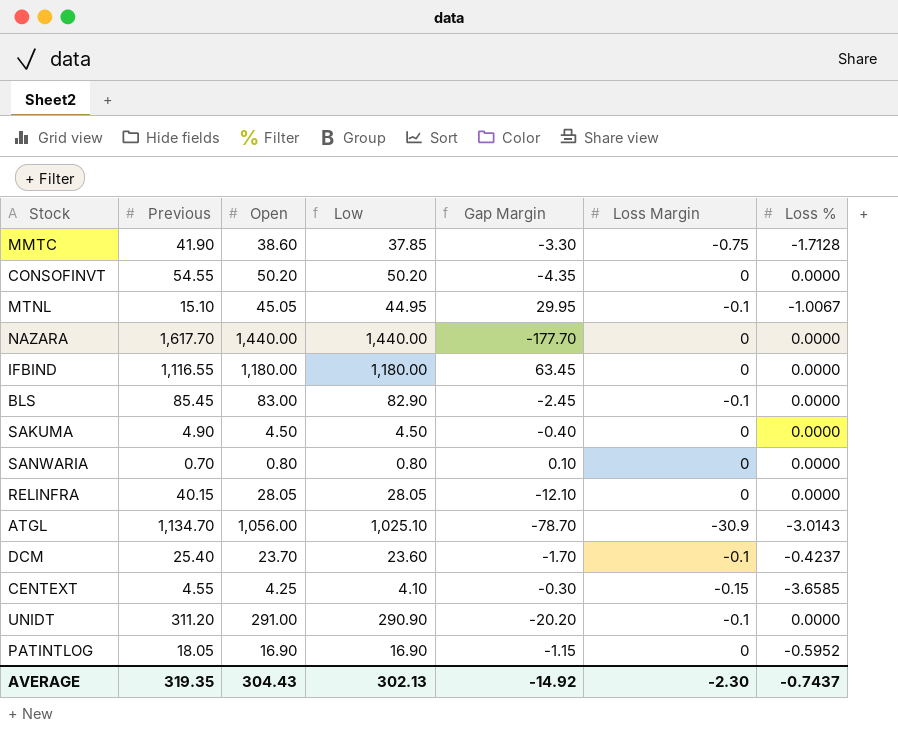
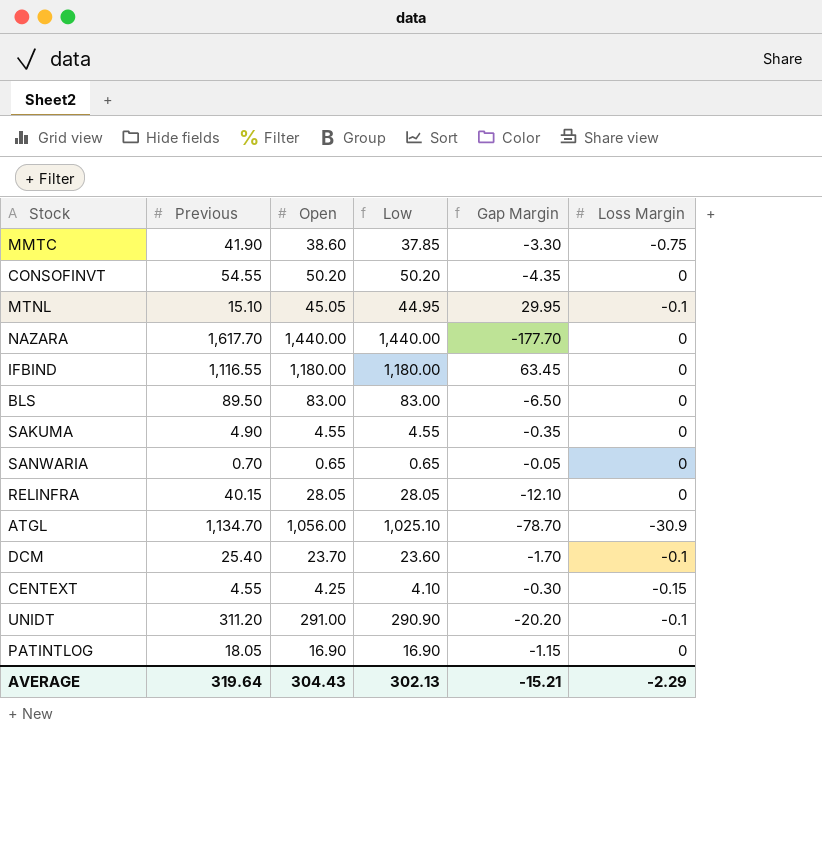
column Loss % | position: 7 -> none
BLS | Previous: 85.45 -> 89.50
BLS | Low: 82.90 -> 83.00
BLS | Gap Margin: -2.45 -> -6.50
BLS | Loss Margin: -0.1 -> 0
SAKUMA | Open: 4.50 -> 4.55
SAKUMA | Low: 4.50 -> 4.55
SAKUMA | Gap Margin: -0.40 -> -0.35
SANWARIA | Open: 0.80 -> 0.65
SANWARIA | Low: 0.80 -> 0.65
SANWARIA | Gap Margin: 0.10 -> -0.05
AVERAGE | Previous: 319.35 -> 319.64
AVERAGE | Gap Margin: -14.92 -> -15.21
AVERAGE | Loss Margin: -2.30 -> -2.29

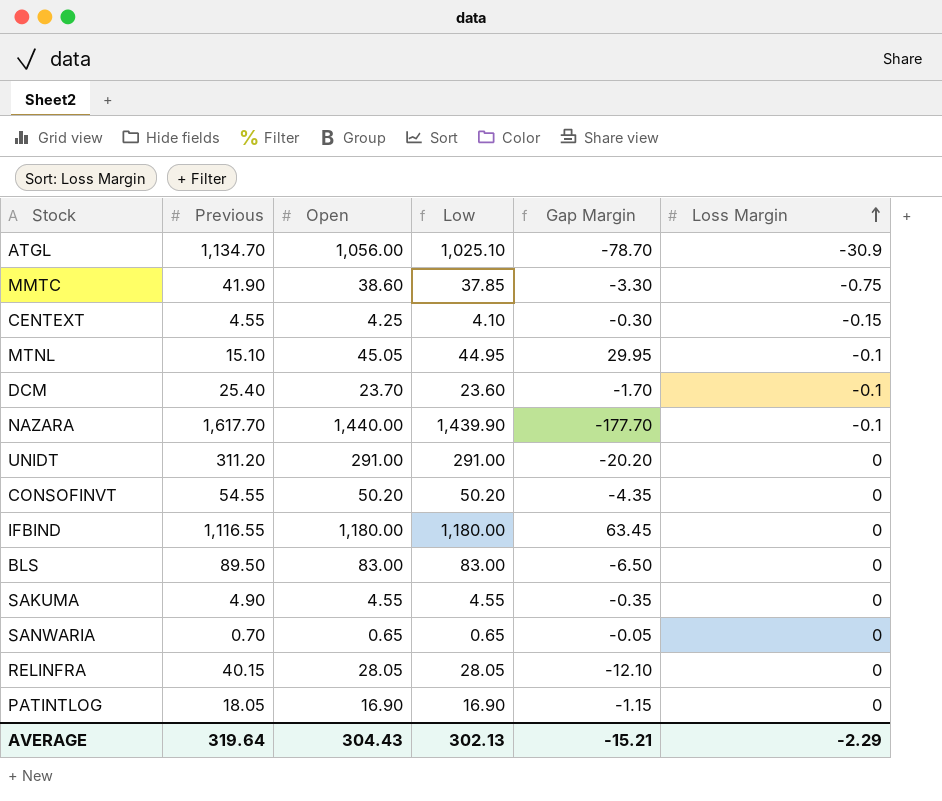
row order: none -> Loss Margin ascending
NAZARA | Low: 1,440.00 -> 1,439.90
NAZARA | Loss Margin: 0 -> -0.1
UNIDT | Low: 290.90 -> 291.00
UNIDT | Loss Margin: -0.1 -> 0

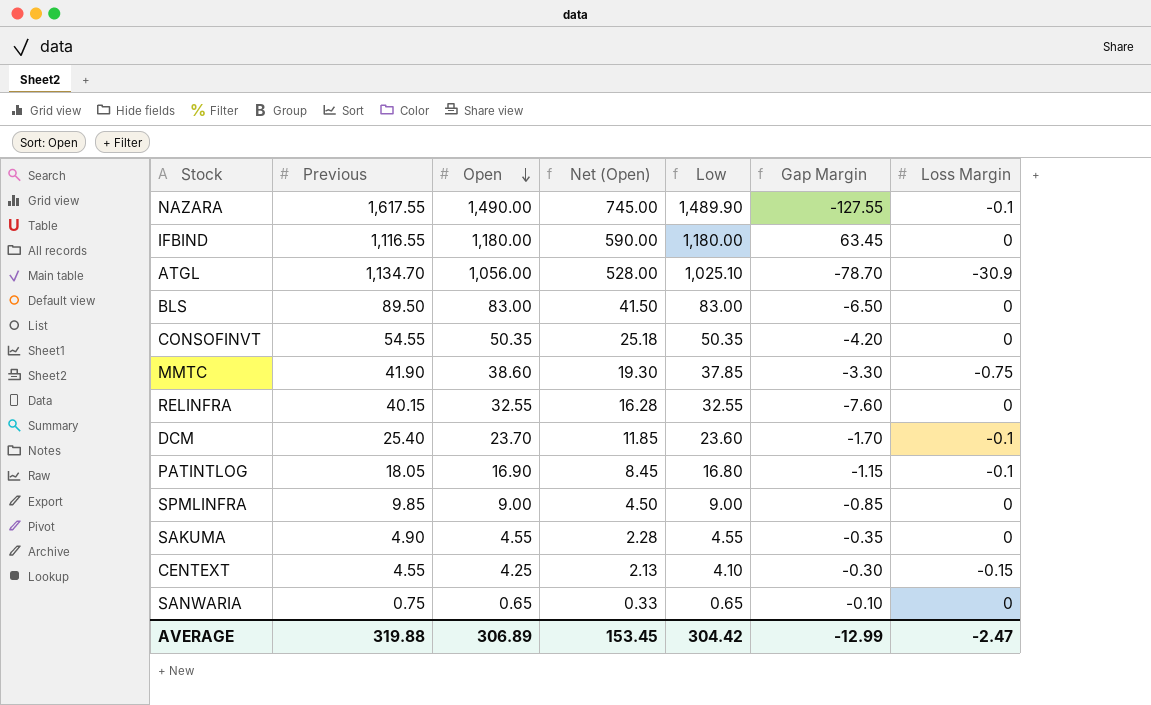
row order: Loss Margin ascending -> Open descending
column Net (Open) | formula: none -> [Open] * 0.5
row MTNL: 15.10 | 45.05 | 44.95 | 29.95 | -0.1 -> none
row UNIDT: 311.20 | 291.00 | 291.00 | -20.20 | 0 -> none
NAZARA | Previous: 1,617.70 -> 1,617.55
NAZARA | Open: 1,440.00 -> 1,490.00
NAZARA | Low: 1,439.90 -> 1,489.90
NAZARA | Gap Margin: -177.70 -> -127.55
CONSOFINVT | Open: 50.20 -> 50.35
CONSOFINVT | Low: 50.20 -> 50.35
CONSOFINVT | Gap Margin: -4.35 -> -4.20
RELINFRA | Open: 28.05 -> 32.55
RELINFRA | Low: 28.05 -> 32.55
RELINFRA | Gap Margin: -12.10 -> -7.60
PATINTLOG | Low: 16.90 -> 16.80
PATINTLOG | Loss Margin: 0 -> -0.1
row SPMLINFRA: none -> 9.85 | 9.00 | 4.50 | 9.00 | -0.85 | 0
SANWARIA | Previous: 0.70 -> 0.75
SANWARIA | Gap Margin: -0.05 -> -0.10
AVERAGE | Previous: 319.64 -> 319.88
AVERAGE | Open: 304.43 -> 306.89
AVERAGE | Low: 302.13 -> 304.42
AVERAGE | Gap Margin: -15.21 -> -12.99
AVERAGE | Loss Margin: -2.29 -> -2.47

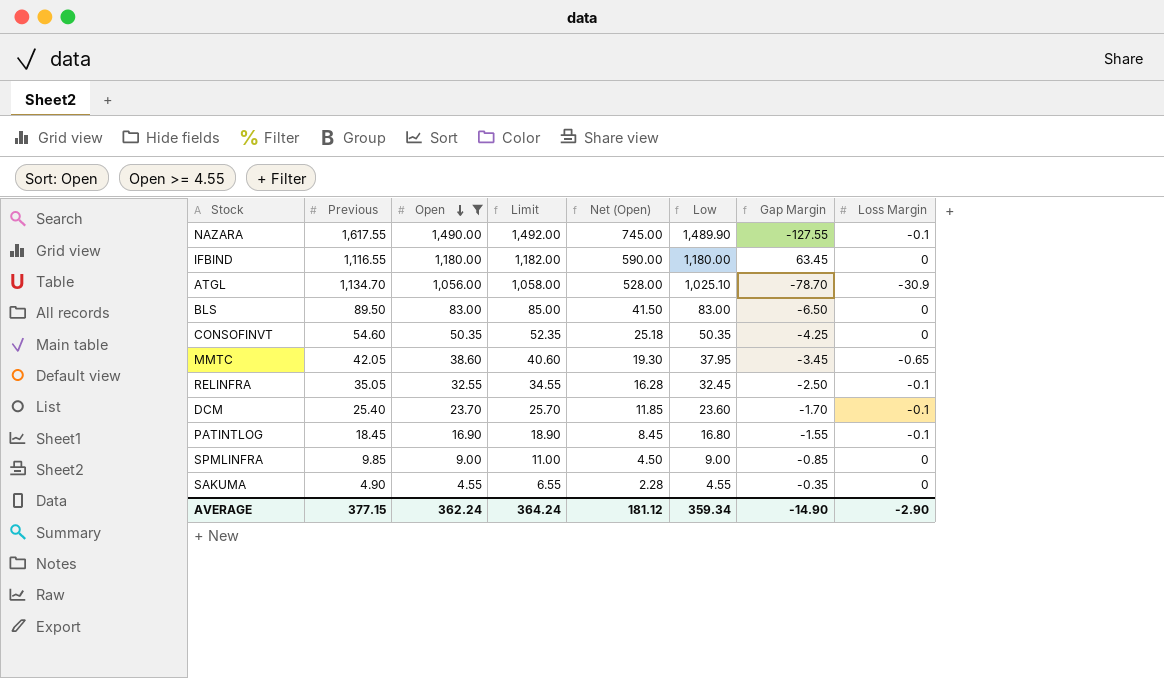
filter: none -> Open >= 4.55
column Limit | formula: none -> [Open] + 2
CONSOFINVT | Previous: 54.55 -> 54.60
CONSOFINVT | Gap Margin: -4.20 -> -4.25
MMTC | Previous: 41.90 -> 42.05
MMTC | Low: 37.85 -> 37.95
MMTC | Gap Margin: -3.30 -> -3.45
MMTC | Loss Margin: -0.75 -> -0.65
RELINFRA | Previous: 40.15 -> 35.05
RELINFRA | Low: 32.55 -> 32.45
RELINFRA | Gap Margin: -7.60 -> -2.50
RELINFRA | Loss Margin: 0 -> -0.1
PATINTLOG | Previous: 18.05 -> 18.45
PATINTLOG | Gap Margin: -1.15 -> -1.55
AVERAGE | Previous: 319.88 -> 377.15
AVERAGE | Open: 306.89 -> 362.24
AVERAGE | Net (Open): 153.45 -> 181.12
AVERAGE | Low: 304.42 -> 359.34
AVERAGE | Gap Margin: -12.99 -> -14.90
AVERAGE | Loss Margin: -2.47 -> -2.90

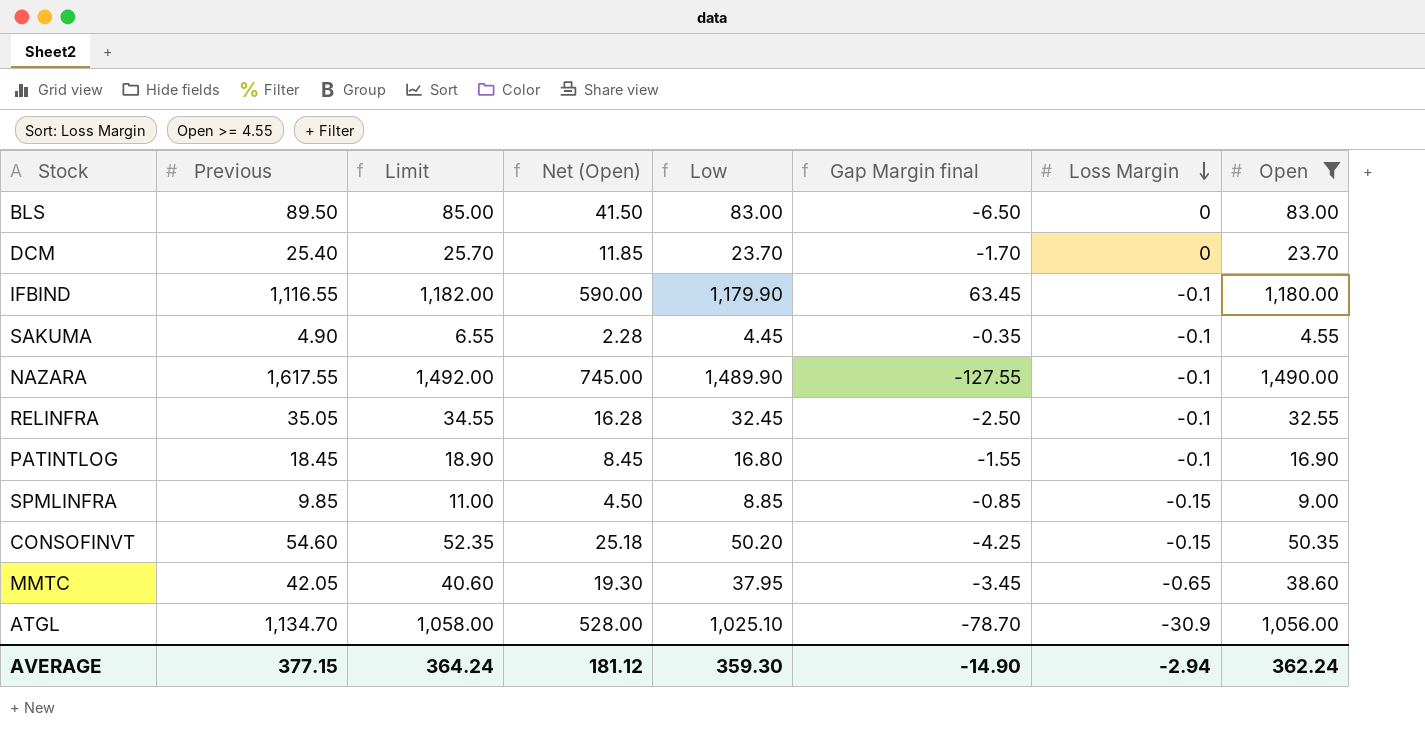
row order: Open descending -> Loss Margin descending
column name: Gap Margin -> Gap Margin final
column Open | position: 3 -> 8
DCM | Low: 23.60 -> 23.70
DCM | Loss Margin: -0.1 -> 0
IFBIND | Low: 1,180.00 -> 1,179.90
IFBIND | Loss Margin: 0 -> -0.1
SAKUMA | Low: 4.55 -> 4.45
SAKUMA | Loss Margin: 0 -> -0.1
SPMLINFRA | Low: 9.00 -> 8.85
SPMLINFRA | Loss Margin: 0 -> -0.15
CONSOFINVT | Low: 50.35 -> 50.20
CONSOFINVT | Loss Margin: 0 -> -0.15
AVERAGE | Low: 359.34 -> 359.30
AVERAGE | Loss Margin: -2.90 -> -2.94

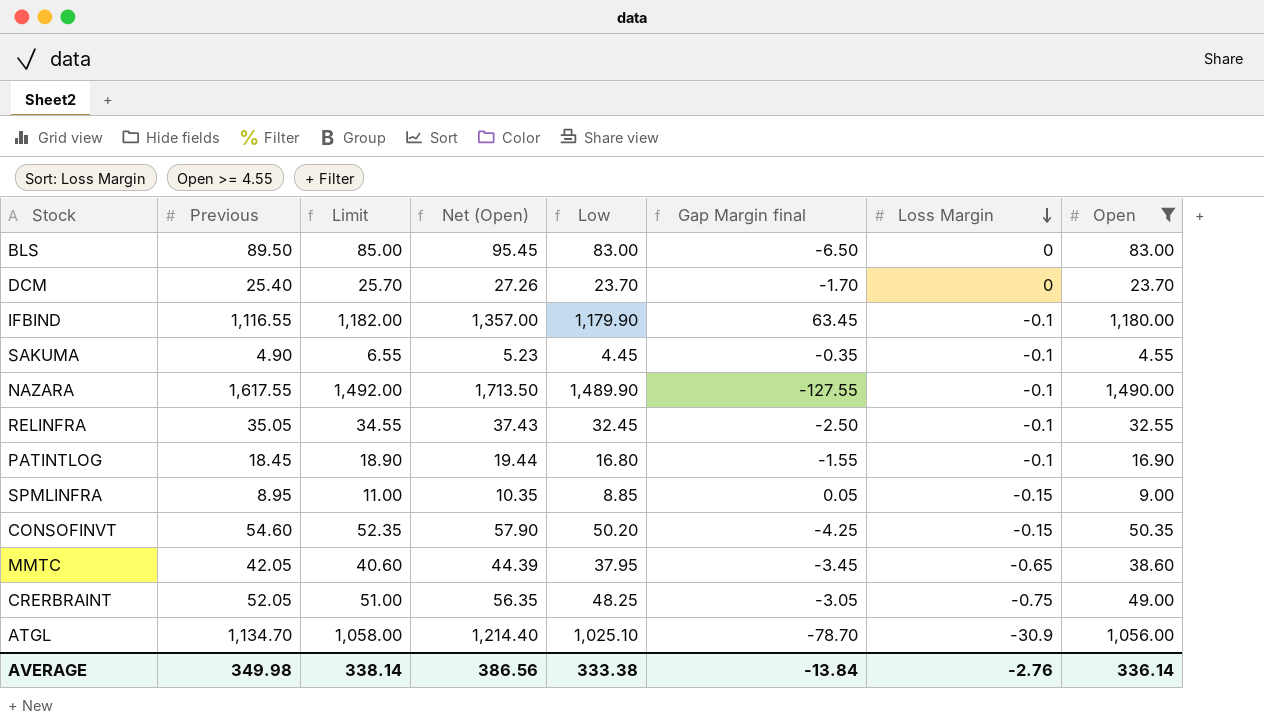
column Net (Open) | formula: [Open] * 0.5 -> [Open] * 1.15
SPMLINFRA | Previous: 9.85 -> 8.95
SPMLINFRA | Gap Margin final: -0.85 -> 0.05
row CRERBRAINT: none -> 52.05 | 51.00 | 56.35 | 48.25 | -3.05 | -0.75 | 49.00
AVERAGE | Previous: 377.15 -> 349.98
AVERAGE | Limit: 364.24 -> 338.14
AVERAGE | Net (Open): 181.12 -> 386.56
AVERAGE | Low: 359.30 -> 333.38
AVERAGE | Gap Margin final: -14.90 -> -13.84
AVERAGE | Loss Margin: -2.94 -> -2.76
AVERAGE | Open: 362.24 -> 336.14

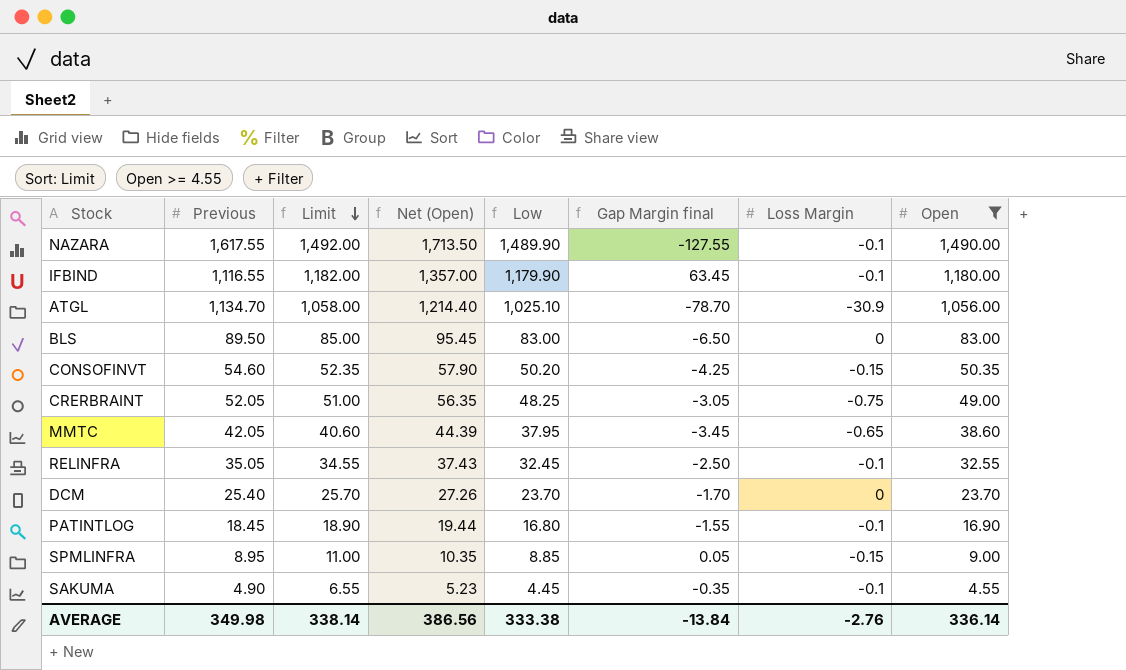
row order: Loss Margin descending -> Limit descending

